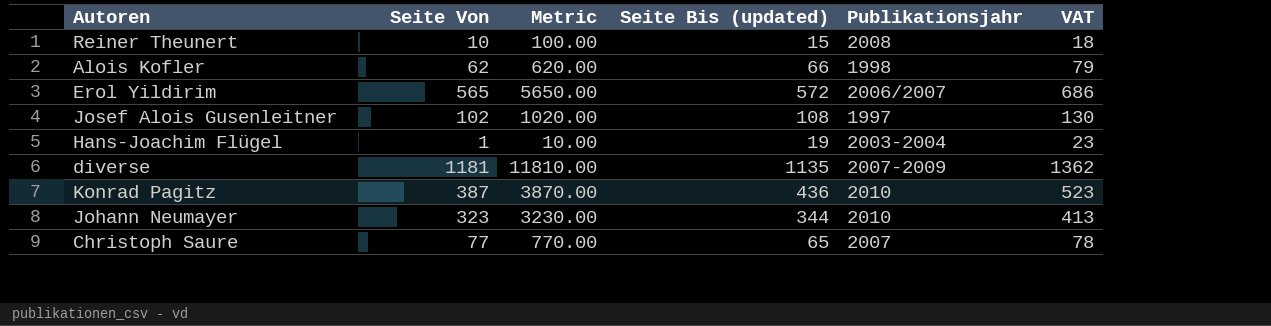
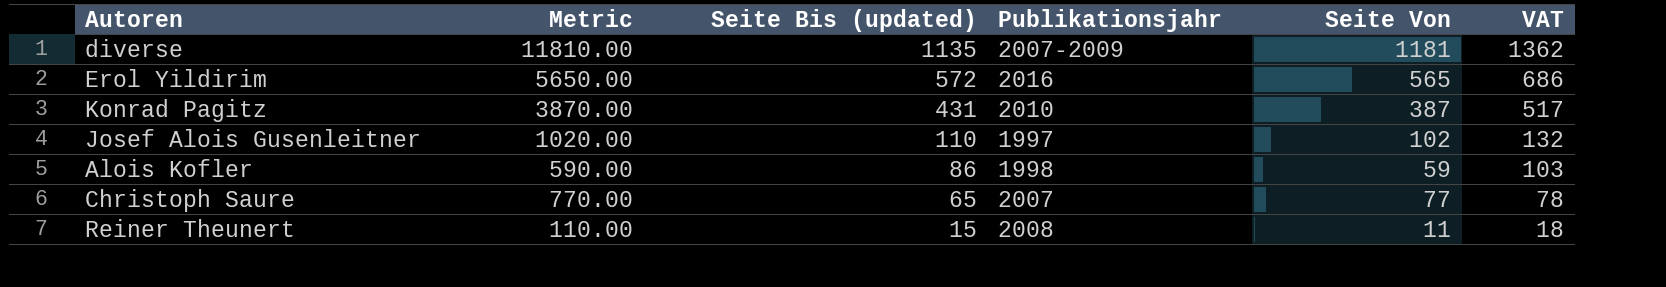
row order: none -> Seite Bis (updated) descending
column Seite Von | position: 2 -> 5
row Hans-Joachim Flügel: 1 | 10.00 | 19 | 2003-2004 | 23 -> none
row Johann Neumayer: 323 | 3230.00 | 344 | 2010 | 413 -> none
Erol Yildirim | Publikationsjahr: 2006/2007 -> 2016
Konrad Pagitz | Seite Bis (updated): 436 -> 431
Konrad Pagitz | VAT: 523 -> 517
Josef Alois Gusenleitner | Seite Bis (updated): 108 -> 110
Josef Alois Gusenleitner | VAT: 130 -> 132
Alois Kofler | Metric: 620.00 -> 590.00
Alois Kofler | Seite Bis (updated): 66 -> 86
Alois Kofler | Seite Von: 62 -> 59
Alois Kofler | VAT: 79 -> 103
Reiner Theunert | Metric: 100.00 -> 110.00
Reiner Theunert | Seite Von: 10 -> 11

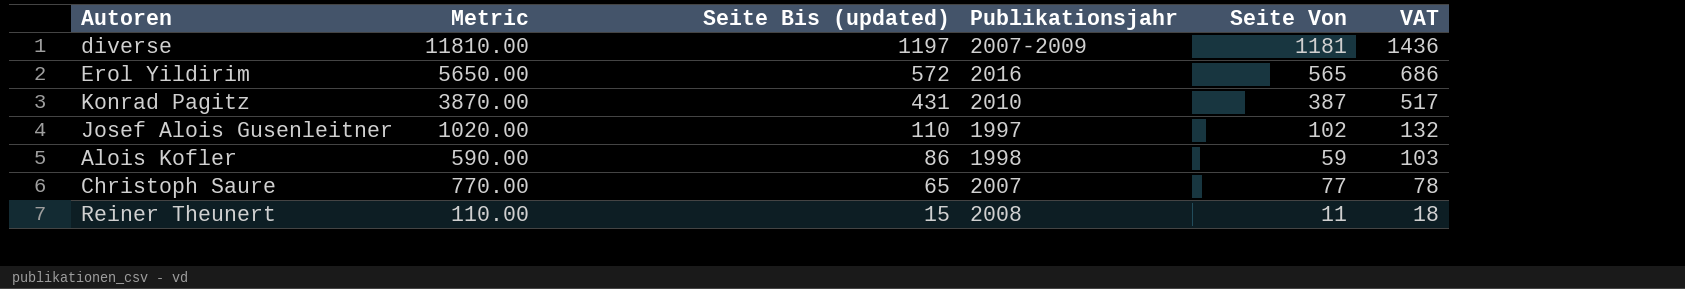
diverse | Seite Bis (updated): 1135 -> 1197
diverse | VAT: 1362 -> 1436

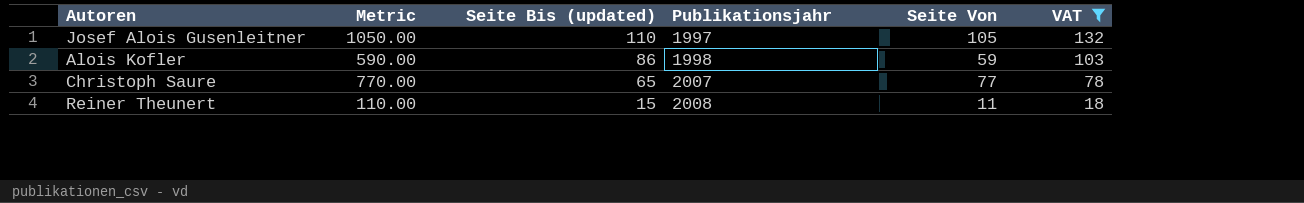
filter: none -> VAT <= 132
Josef Alois Gusenleitner | Metric: 1020.00 -> 1050.00
Josef Alois Gusenleitner | Seite Von: 102 -> 105

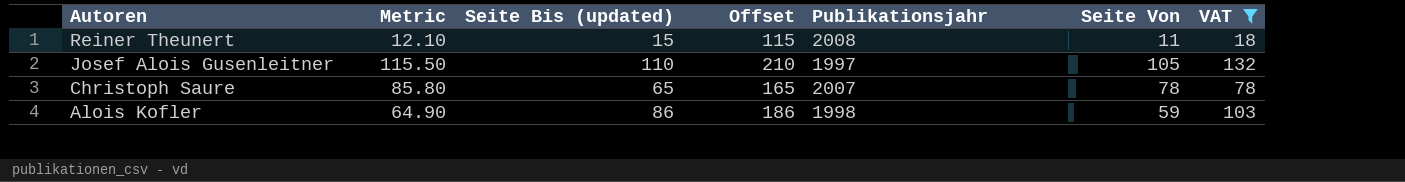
row order: Seite Bis (updated) descending -> Autoren descending
column Metric | formula: [Seite Von] * 10 -> [Seite Von] * 1.1
column Offset | formula: none -> [Seite Bis (updated)] + 100
Christoph Saure | Seite Von: 77 -> 78

